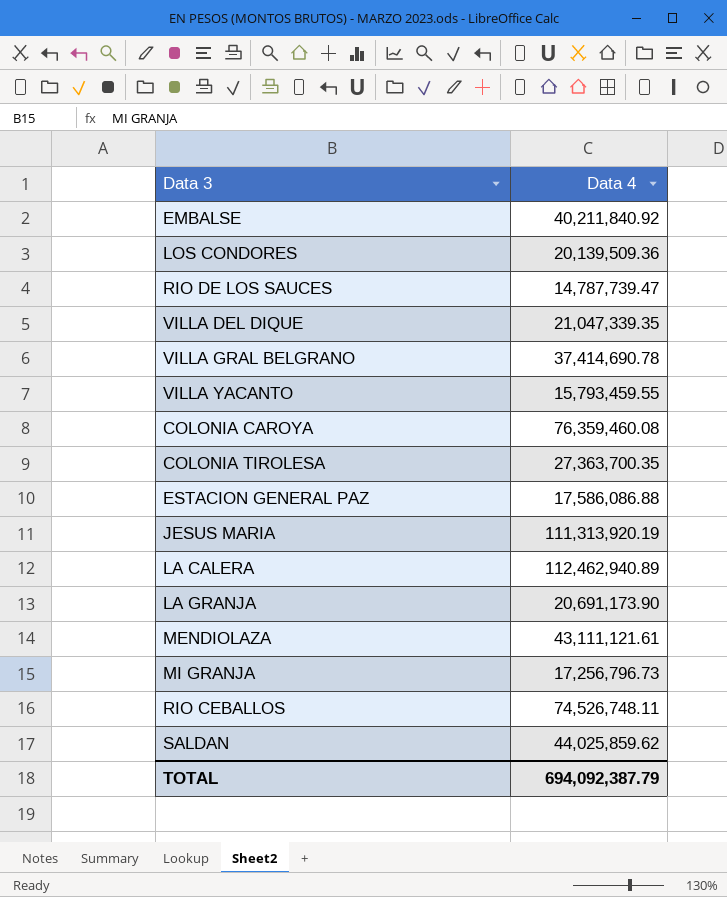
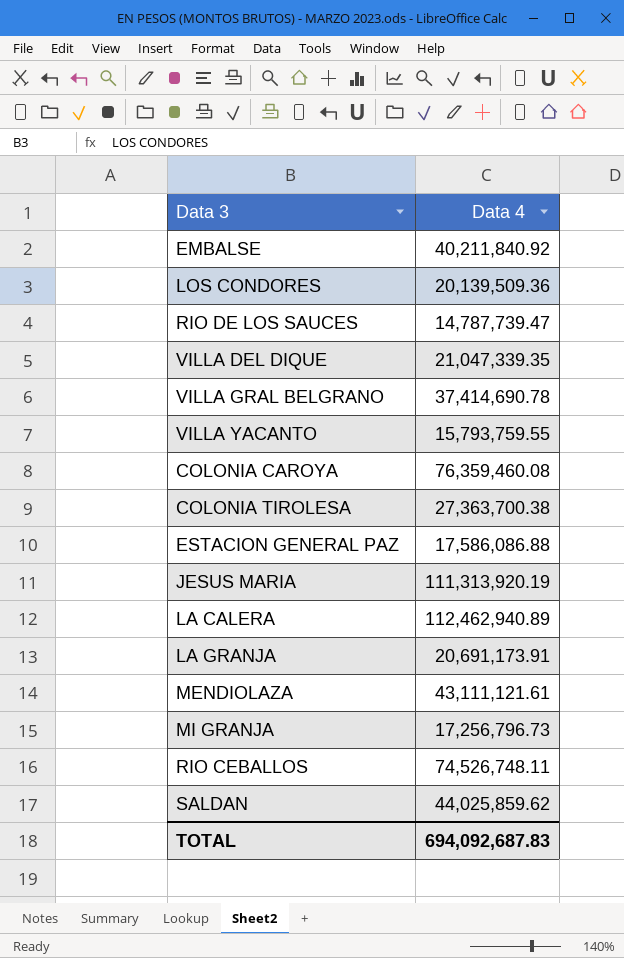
VILLA YACANTO | Data 4: 15,793,459.55 -> 15,793,759.55
COLONIA TIROLESA | Data 4: 27,363,700.35 -> 27,363,700.38
LA GRANJA | Data 4: 20,691,173.90 -> 20,691,173.91
TOTAL | Data 4: 694,092,387.79 -> 694,092,687.83

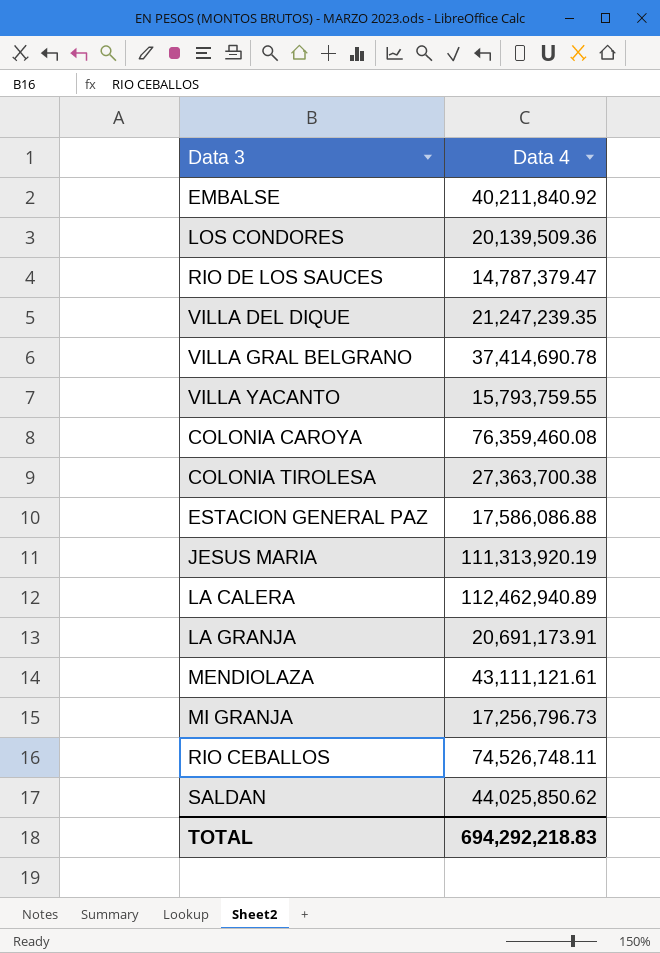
RIO DE LOS SAUCES | Data 4: 14,787,739.47 -> 14,787,379.47
VILLA DEL DIQUE | Data 4: 21,047,339.35 -> 21,247,239.35
SALDAN | Data 4: 44,025,859.62 -> 44,025,850.62
TOTAL | Data 4: 694,092,687.83 -> 694,292,218.83

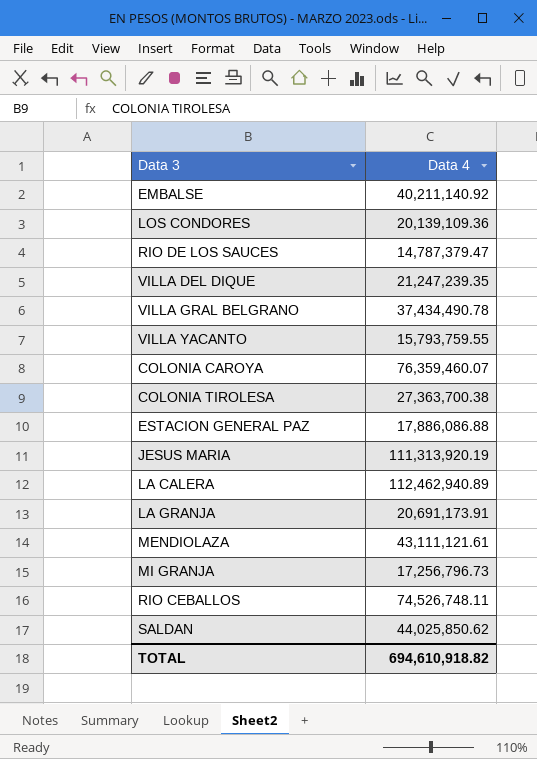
EMBALSE | Data 4: 40,211,840.92 -> 40,211,140.92
LOS CONDORES | Data 4: 20,139,509.36 -> 20,139,109.36
VILLA GRAL BELGRANO | Data 4: 37,414,690.78 -> 37,434,490.78
COLONIA CAROYA | Data 4: 76,359,460.08 -> 76,359,460.07
ESTACION GENERAL PAZ | Data 4: 17,586,086.88 -> 17,886,086.88
TOTAL | Data 4: 694,292,218.83 -> 694,610,918.82

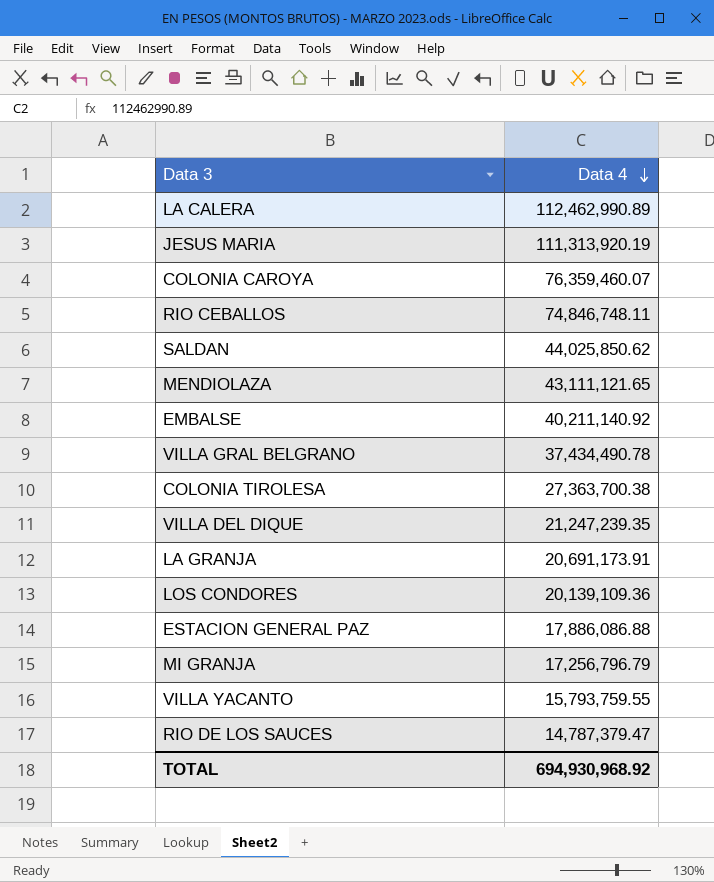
row order: none -> Data 4 descending
LA CALERA | Data 4: 112,462,940.89 -> 112,462,990.89
RIO CEBALLOS | Data 4: 74,526,748.11 -> 74,846,748.11
MENDIOLAZA | Data 4: 43,111,121.61 -> 43,111,121.65
MI GRANJA | Data 4: 17,256,796.73 -> 17,256,796.79
TOTAL | Data 4: 694,610,918.82 -> 694,930,968.92

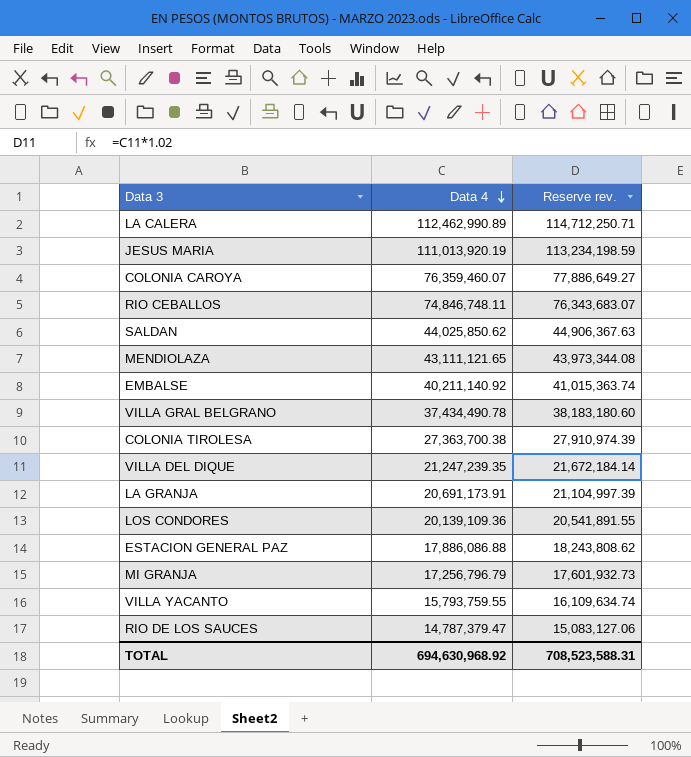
column Reserve rev. | formula: none -> [Data 4] * 1.02
JESUS MARIA | Data 4: 111,313,920.19 -> 111,013,920.19
TOTAL | Data 4: 694,930,968.92 -> 694,630,968.92

